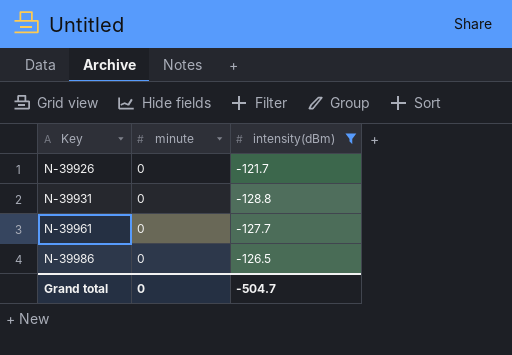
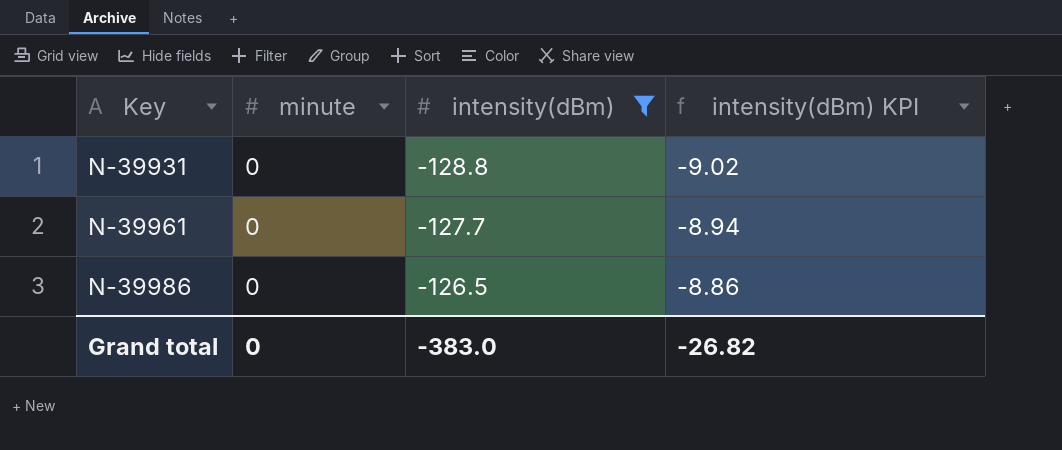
column intensity(dBm) KPI | formula: none -> [intensity(dBm)] * 0.07
row N-39926: 0 | -121.7 -> none
Grand total | intensity(dBm): -504.7 -> -383.0

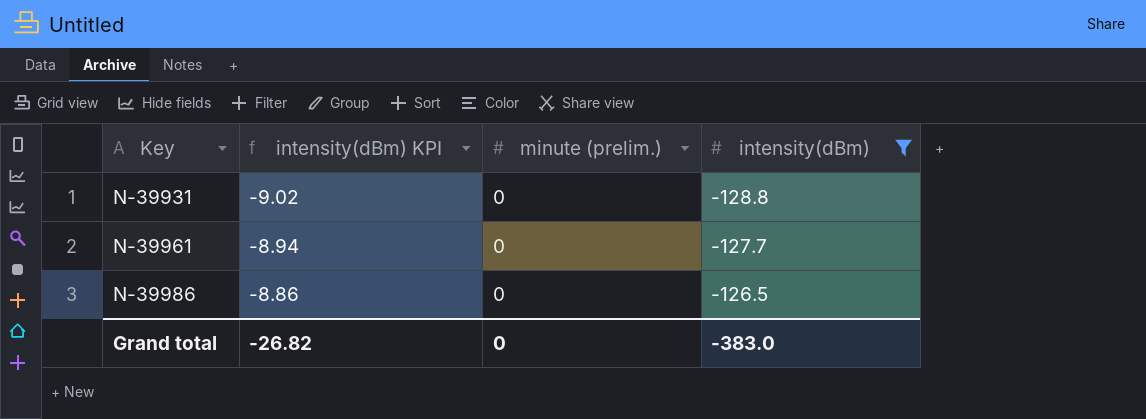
column intensity(dBm) KPI | position: 4 -> 2
column name: minute -> minute (prelim.)

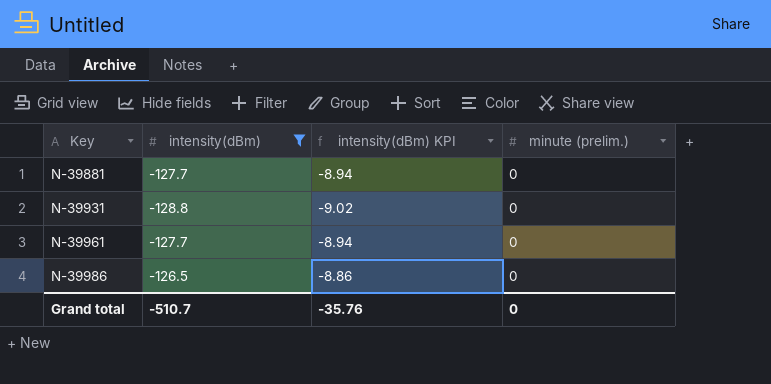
column intensity(dBm) | position: 4 -> 2
row N-39881: none -> -127.7 | -8.94 | 0
Grand total | intensity(dBm): -383.0 -> -510.7
Grand total | intensity(dBm) KPI: -26.82 -> -35.76

